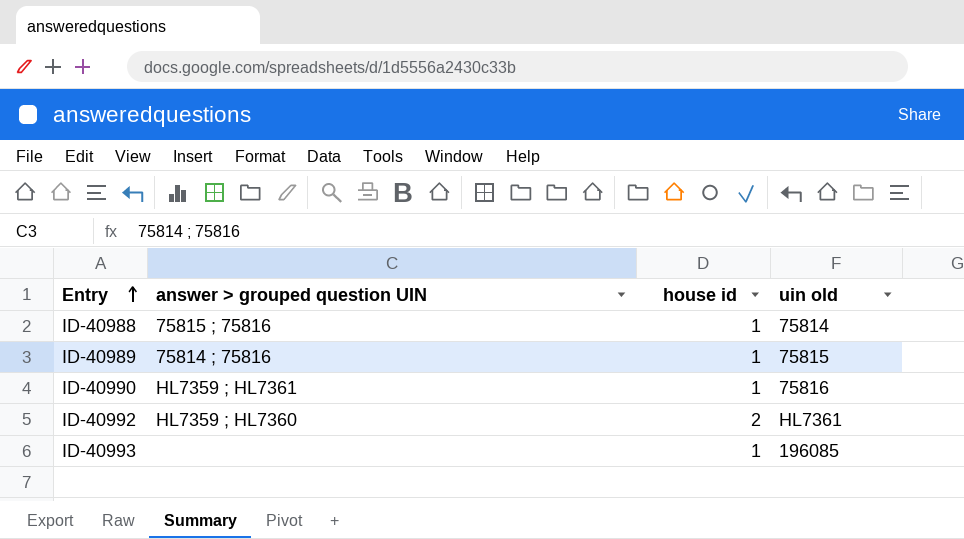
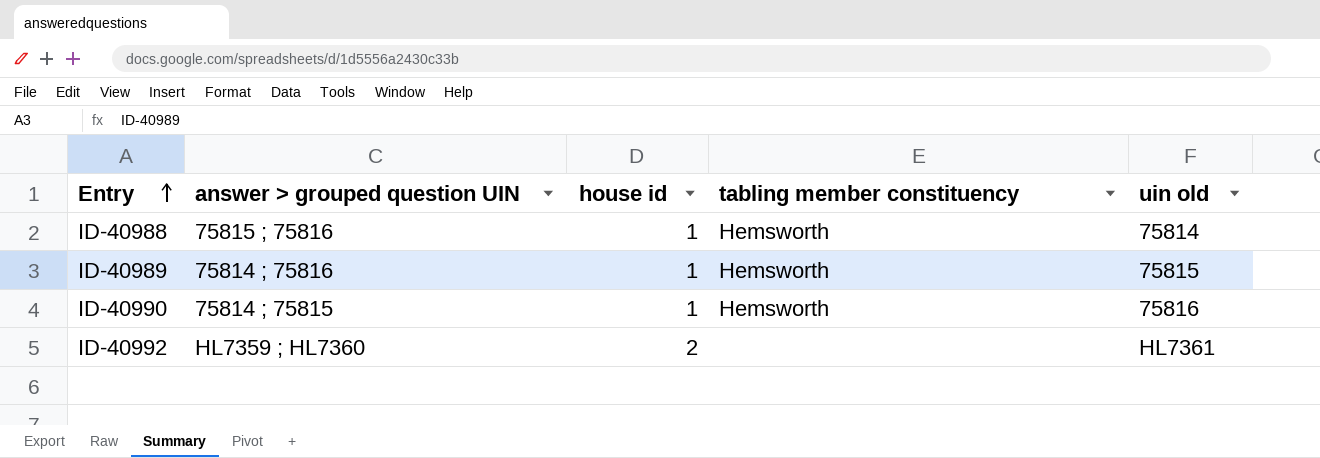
column tabling member constituency | position: none -> 4
row ID-40993: none | 1 | 196085 -> none
ID-40990 | answer > grouped question UIN: HL7359 ; HL7361 -> 75814 ; 75815

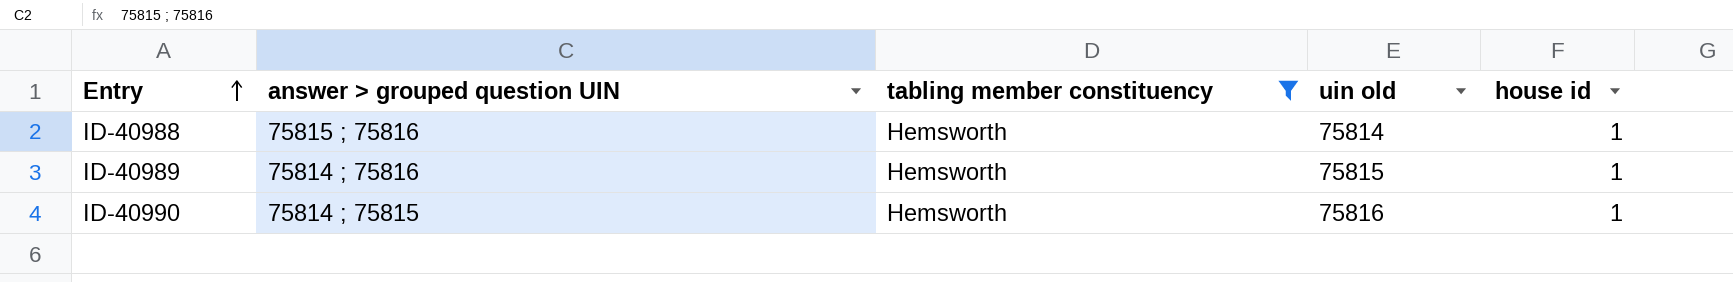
filter: none -> tabling member constituency = Hemsworth
column house id | position: 3 -> 5

